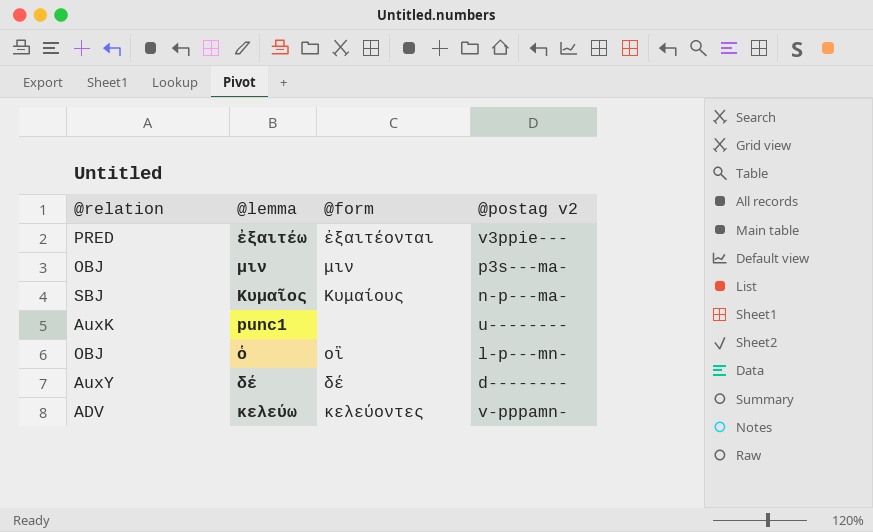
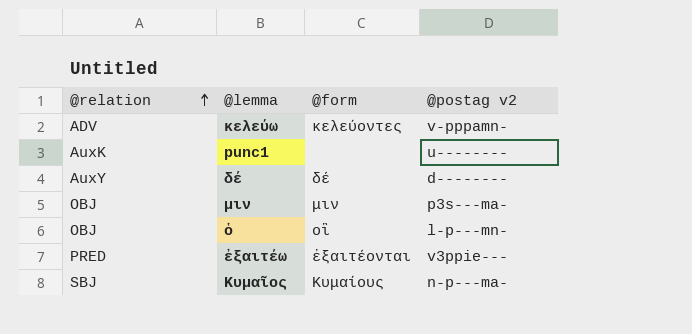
row order: none -> @relation ascending

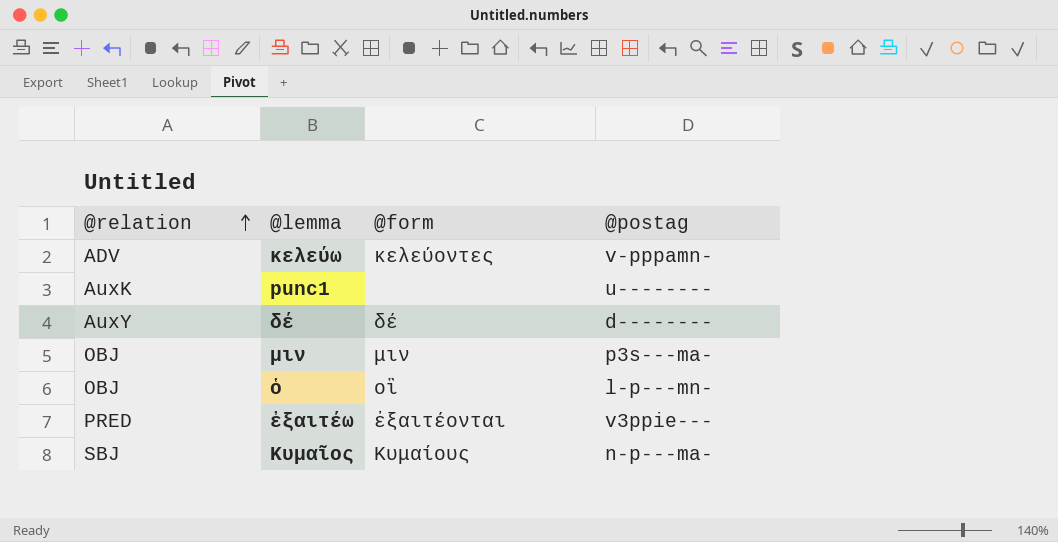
column name: @postag v2 -> @postag

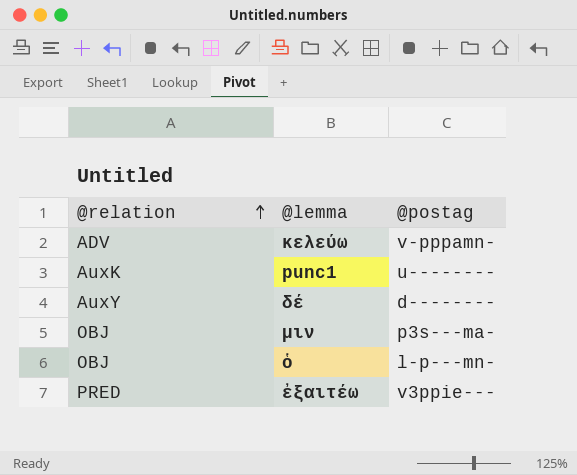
column @form | position: 3 -> none
row Κυμαῖος: SBJ | Κυμαίους | n-p---ma- -> none

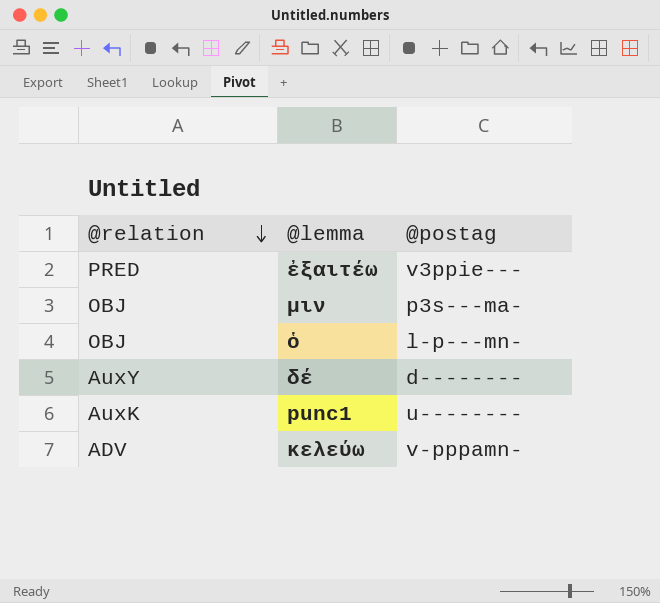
row order: @relation ascending -> @relation descending

